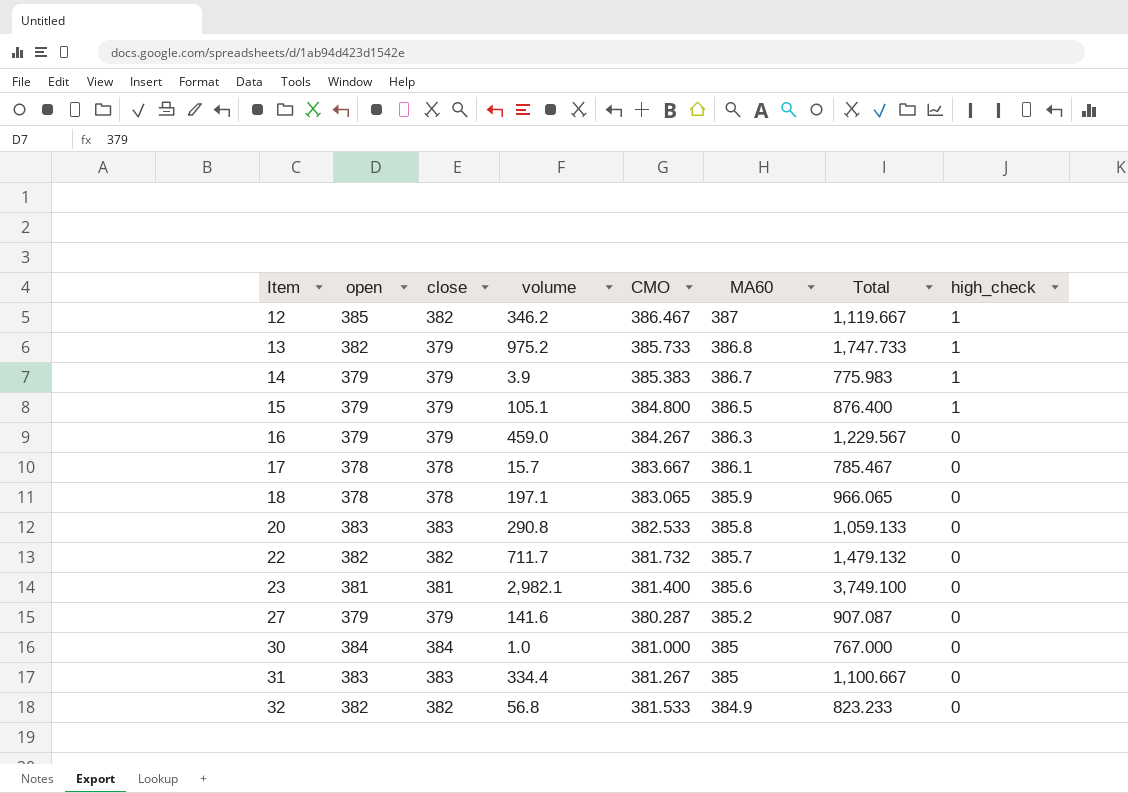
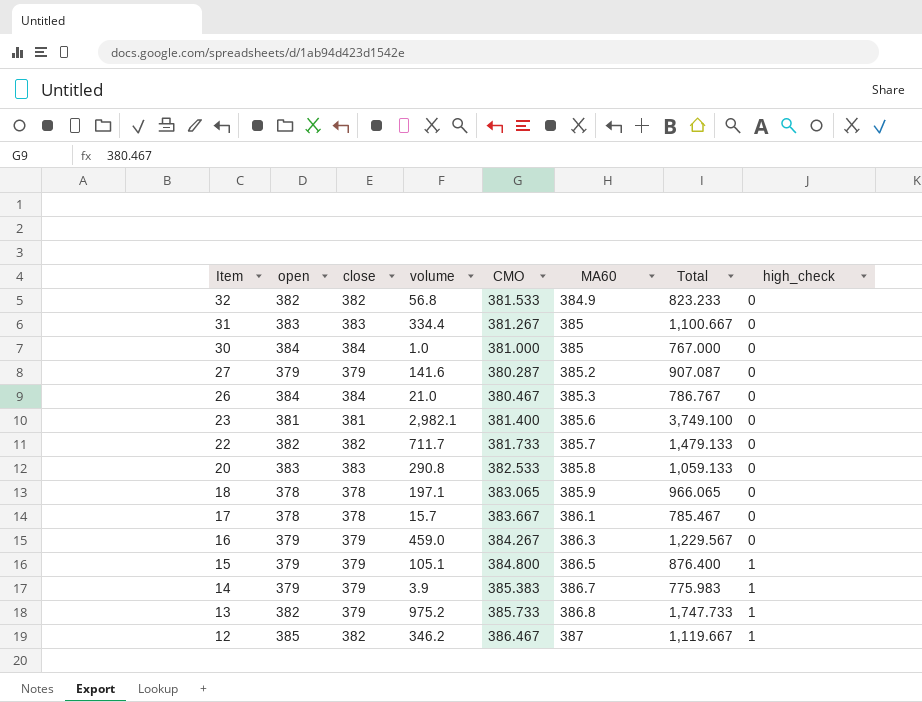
row order: Item ascending -> Item descending
row 26: none -> 384 | 384 | 21.0 | 380.467 | 385.3 | 786.767 | 0
22 | CMO: 381.732 -> 381.733
22 | Total: 1,479.132 -> 1,479.133

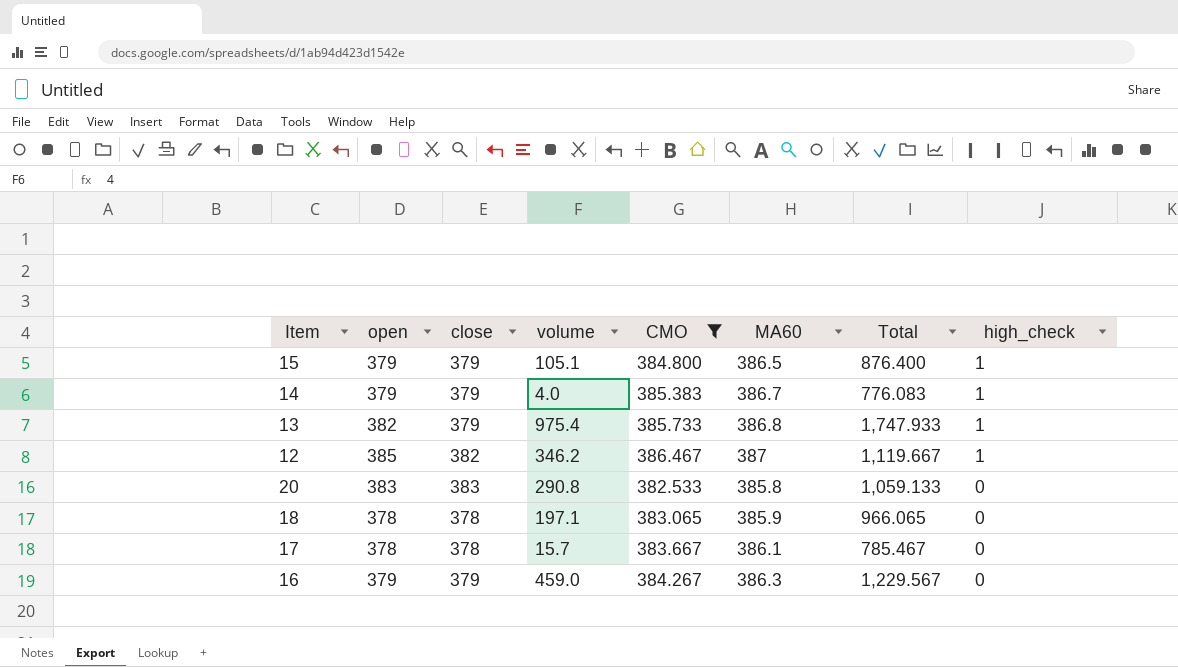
filter: none -> CMO >= 382.533
row order: Item descending -> high_check descending
14 | volume: 3.9 -> 4.0
14 | Total: 775.983 -> 776.083
13 | volume: 975.2 -> 975.4
13 | Total: 1,747.733 -> 1,747.933

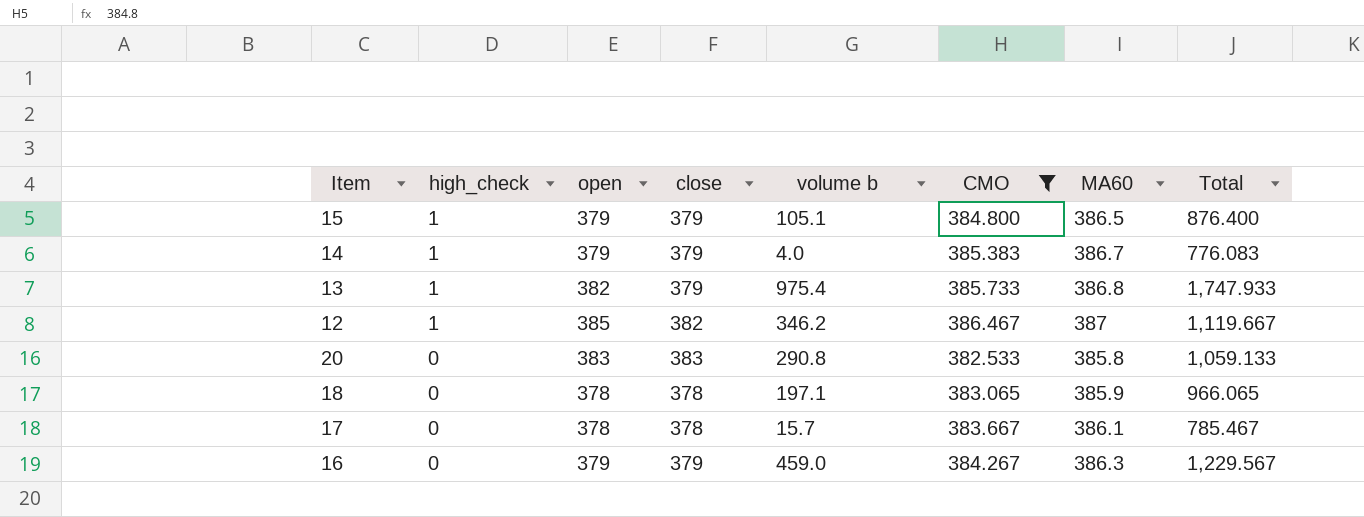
column high_check | position: 8 -> 2
column name: volume -> volume b

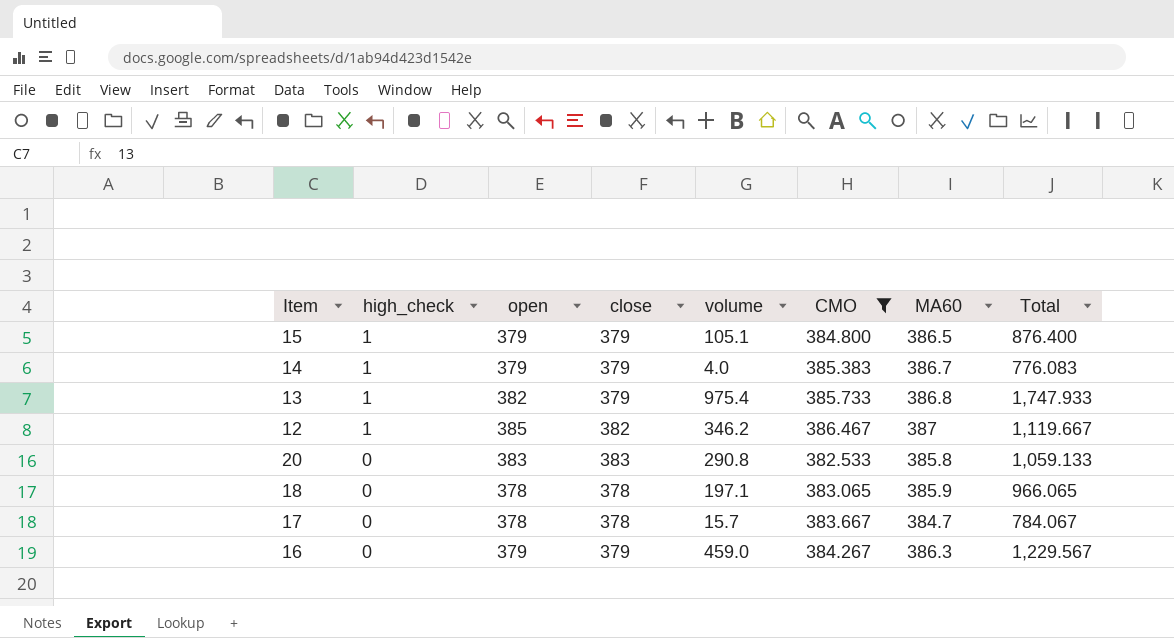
column name: volume b -> volume
17 | MA60: 386.1 -> 384.7
17 | Total: 785.467 -> 784.067

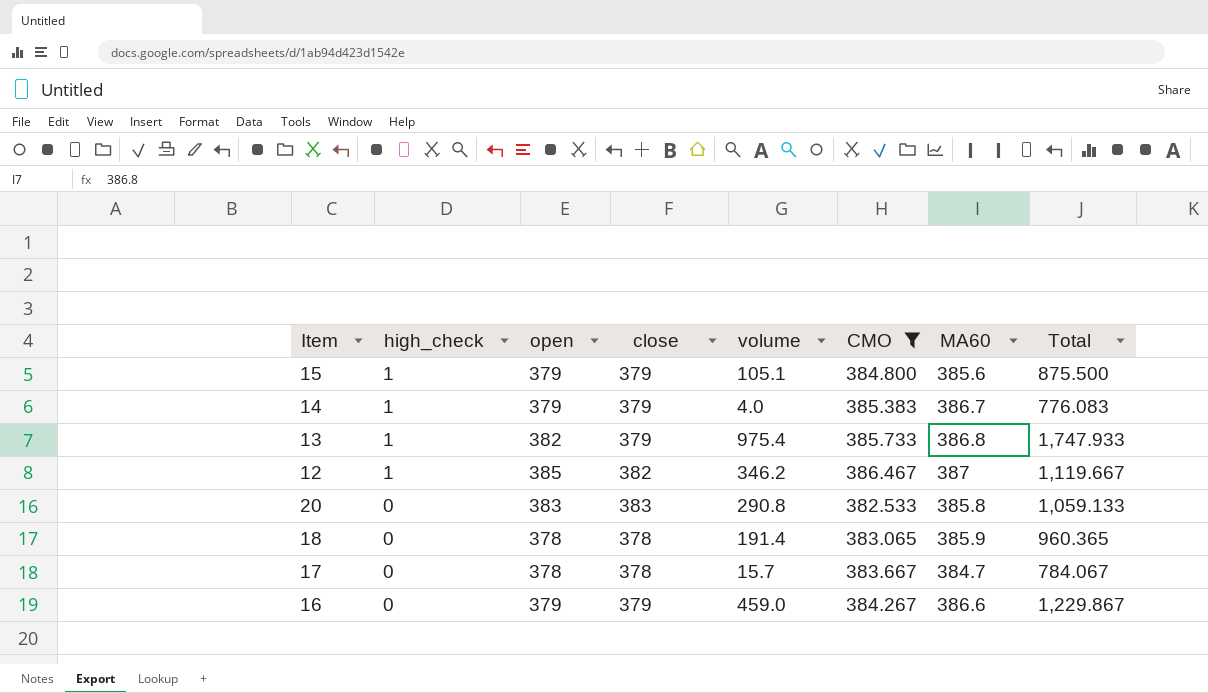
15 | MA60: 386.5 -> 385.6
15 | Total: 876.400 -> 875.500
18 | volume: 197.1 -> 191.4
18 | Total: 966.065 -> 960.365
16 | MA60: 386.3 -> 386.6
16 | Total: 1,229.567 -> 1,229.867

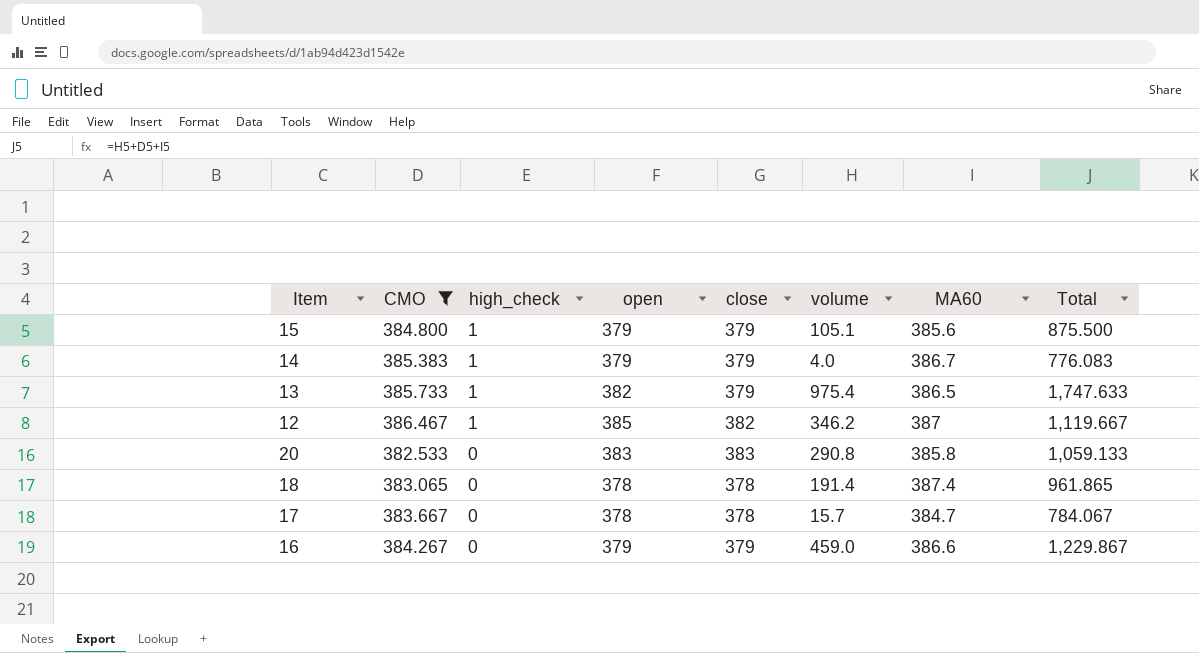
column CMO | position: 6 -> 2
13 | MA60: 386.8 -> 386.5
13 | Total: 1,747.933 -> 1,747.633
18 | MA60: 385.9 -> 387.4
18 | Total: 960.365 -> 961.865

